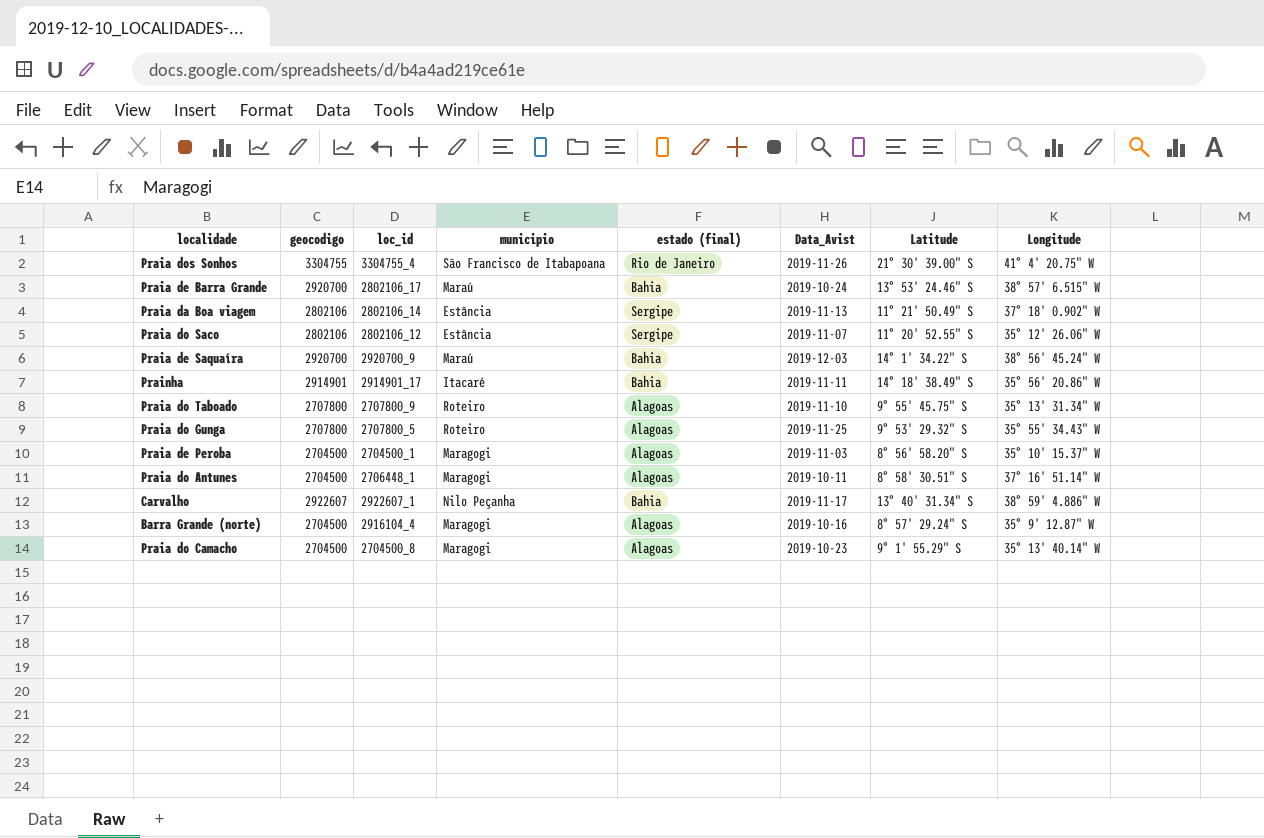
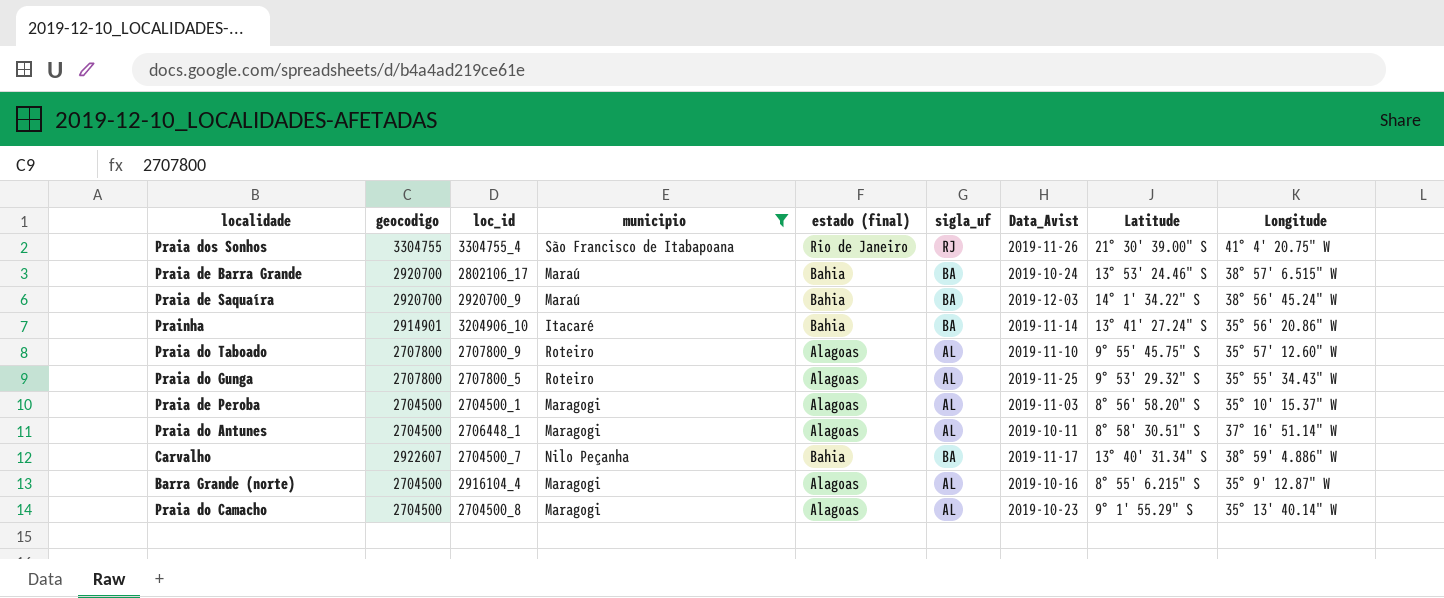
filter: none -> municipio != Estância
column sigla_uf | position: none -> 6
Prainha | loc_id: 2914901_17 -> 3204906_10
Prainha | Data_Avist: 2019-11-11 -> 2019-11-14
Prainha | Latitude: 14° 18' 38.49" S -> 13° 41' 27.24" S
Praia do Taboado | Longitude: 35° 13' 31.34" W -> 35° 57' 12.60" W
Carvalho | loc_id: 2922607_1 -> 2704500_7
Barra Grande (norte) | Latitude: 8° 57' 29.24" S -> 8° 55' 6.215" S

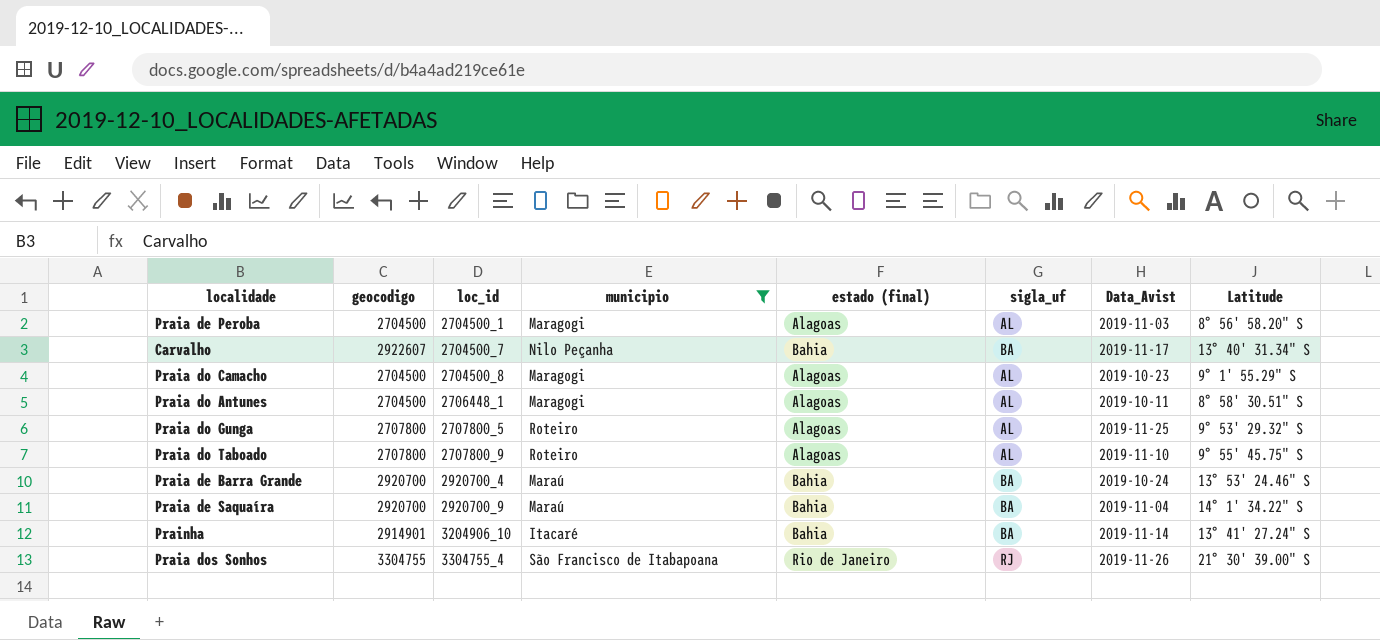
row order: none -> loc_id ascending
column Longitude | position: 9 -> none
row Barra Grande (norte): 2704500 | 2916104_4 | Maragogi | Alagoas | AL | 2019-10-16 | 8° 55' 6.215" S | 35° 9' 12.87" W -> none
Praia de Barra Grande | loc_id: 2802106_17 -> 2920700_4
Praia de Saquaíra | Data_Avist: 2019-12-03 -> 2019-11-04

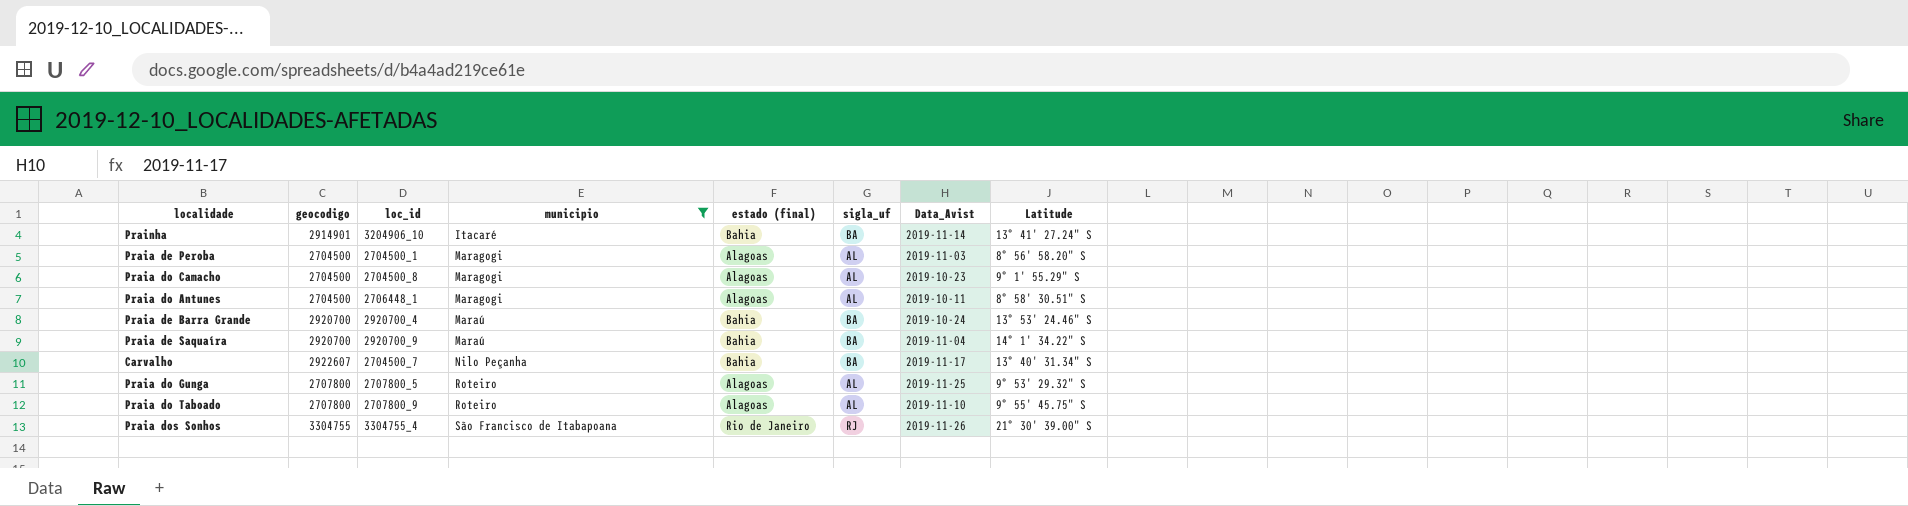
row order: loc_id ascending -> municipio ascending

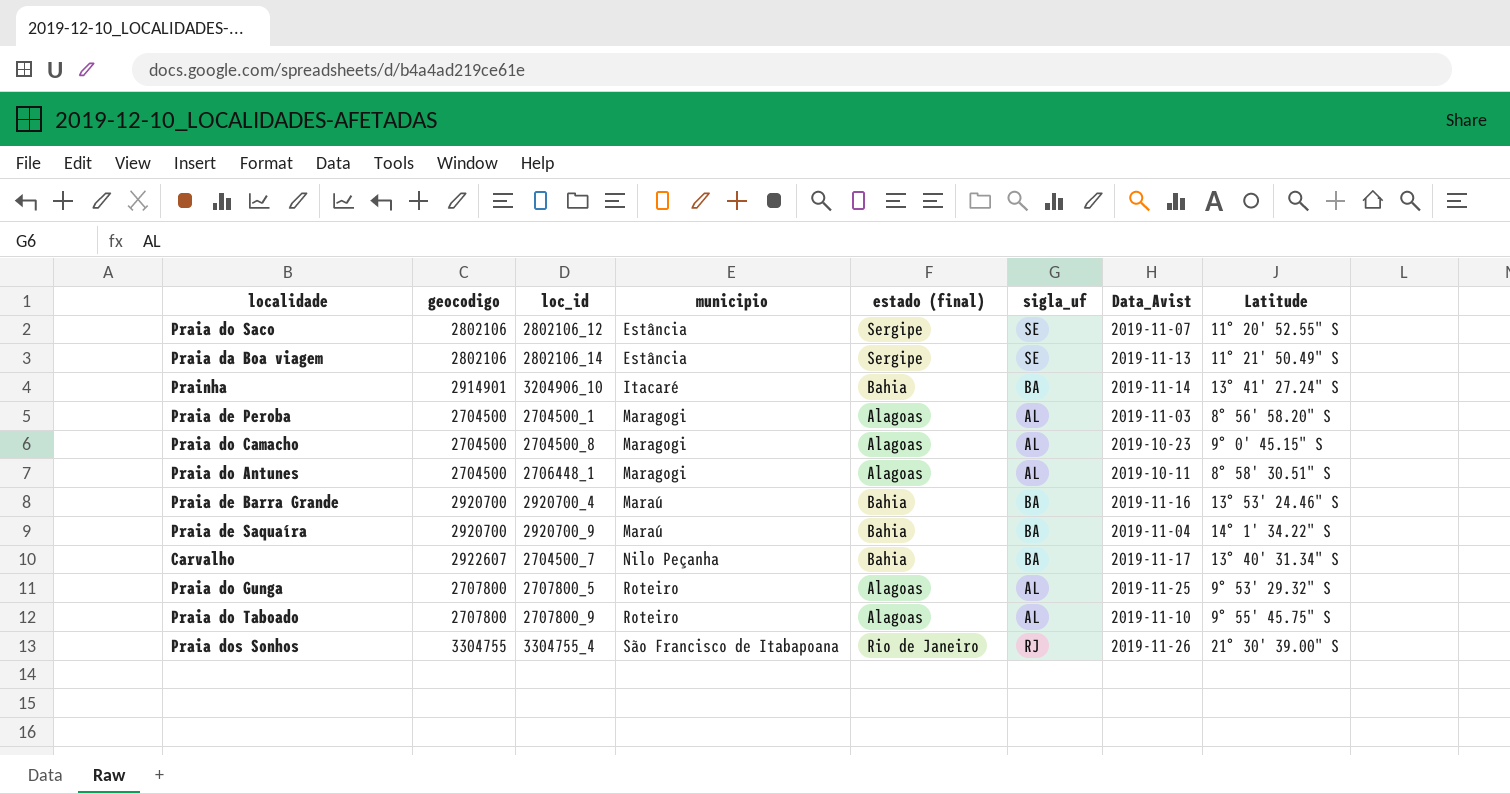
filter: municipio != Estância -> none
Praia do Camacho | Latitude: 9° 1' 55.29" S -> 9° 0' 45.15" S
Praia de Barra Grande | Data_Avist: 2019-10-24 -> 2019-11-16

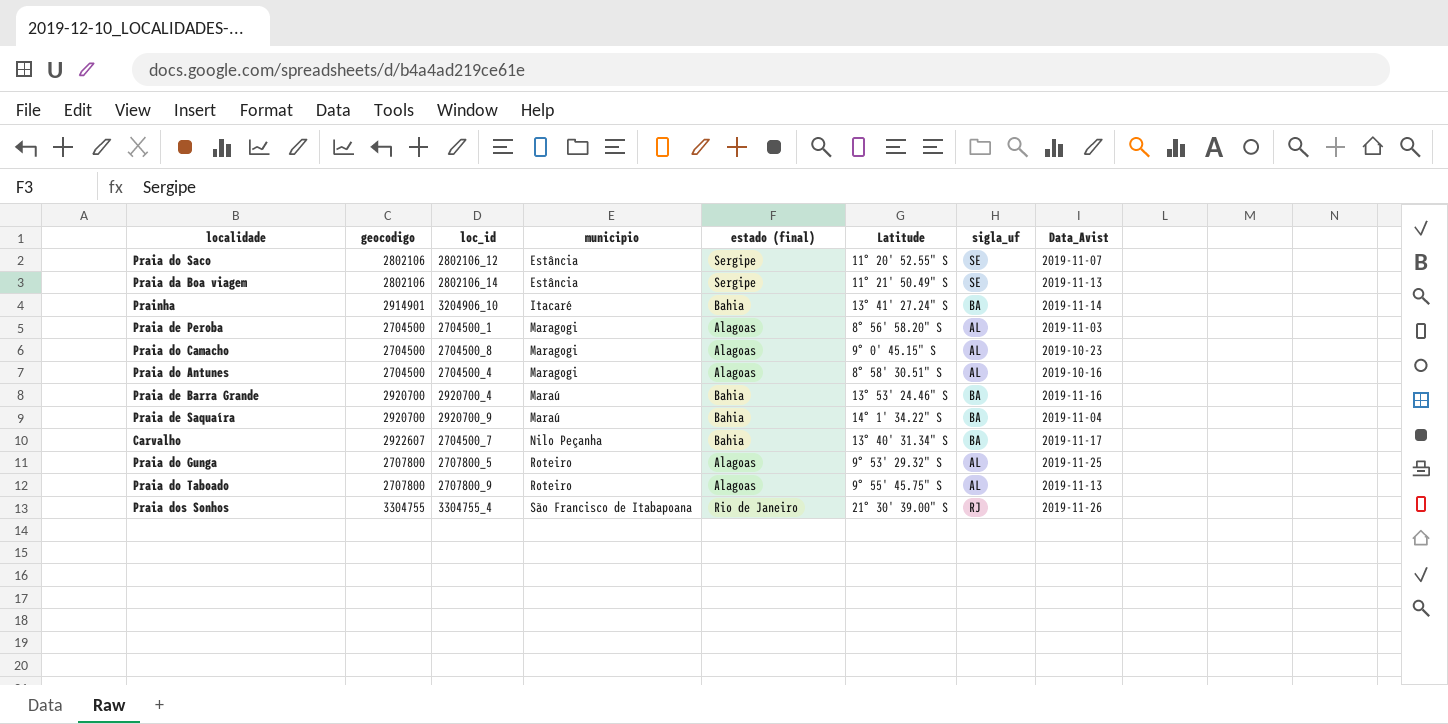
column Latitude | position: 8 -> 6
Praia do Antunes | loc_id: 2706448_1 -> 2704500_4
Praia do Antunes | Data_Avist: 2019-10-11 -> 2019-10-16
Praia do Taboado | Data_Avist: 2019-11-10 -> 2019-11-13

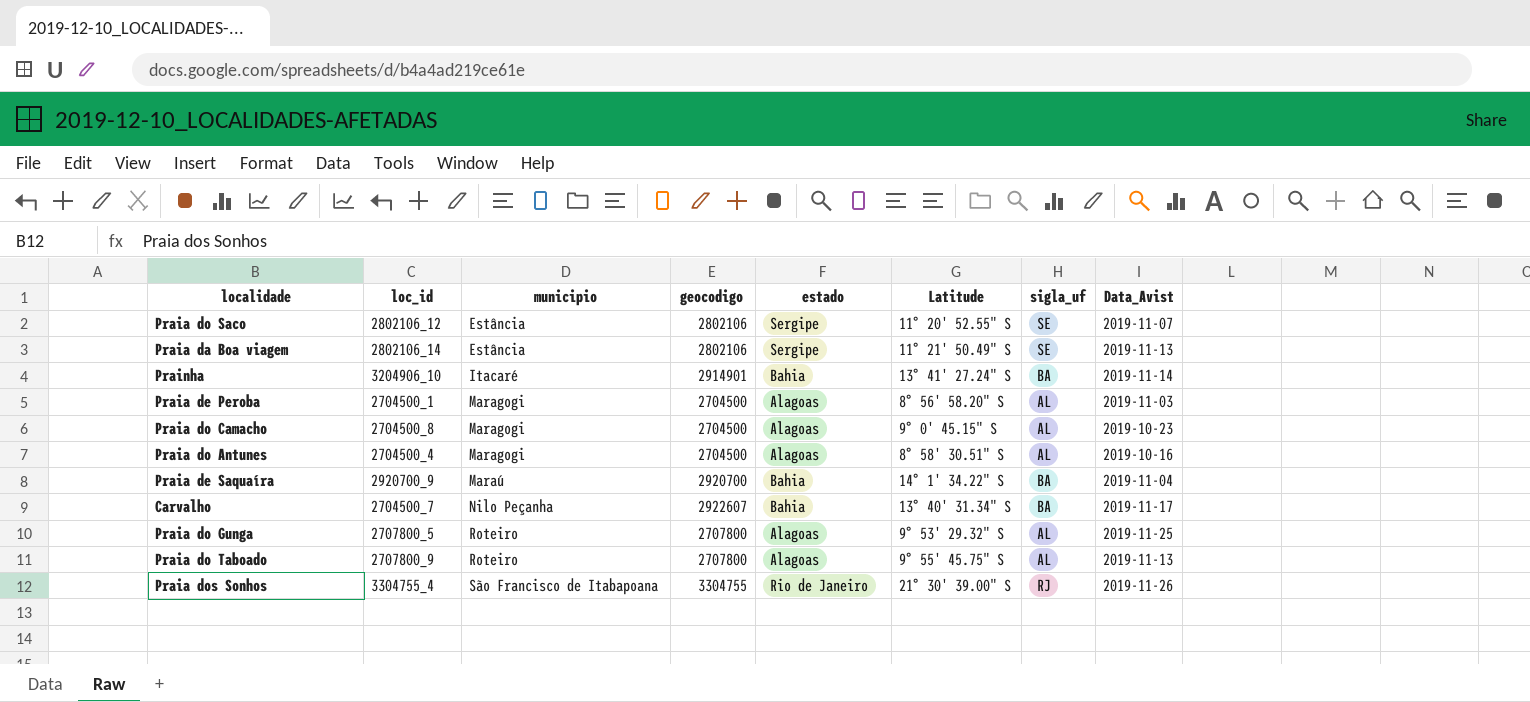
column geocodigo | position: 2 -> 4
column name: estado (final) -> estado
row Praia de Barra Grande: 2920700 | 2920700_4 | Maraú | Bahia | 13° 53' 24.46" S | BA | 2019-11-16 -> none

